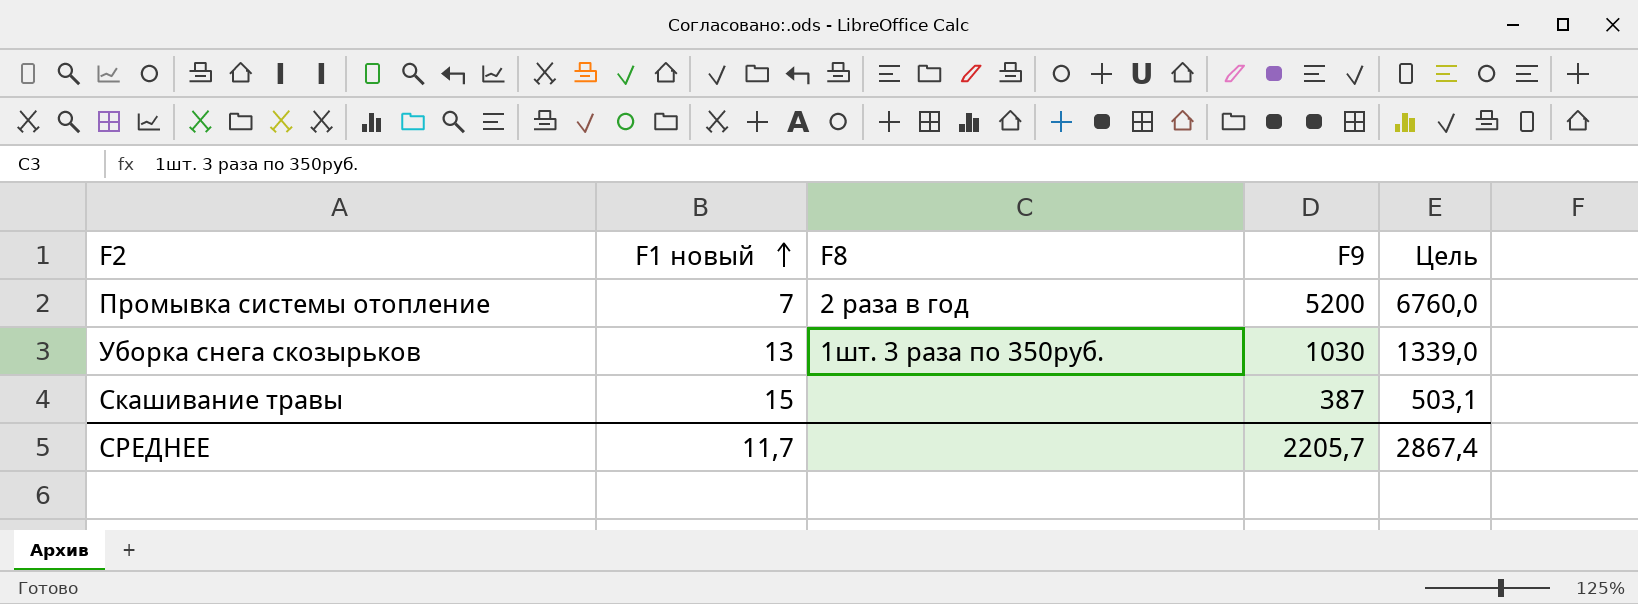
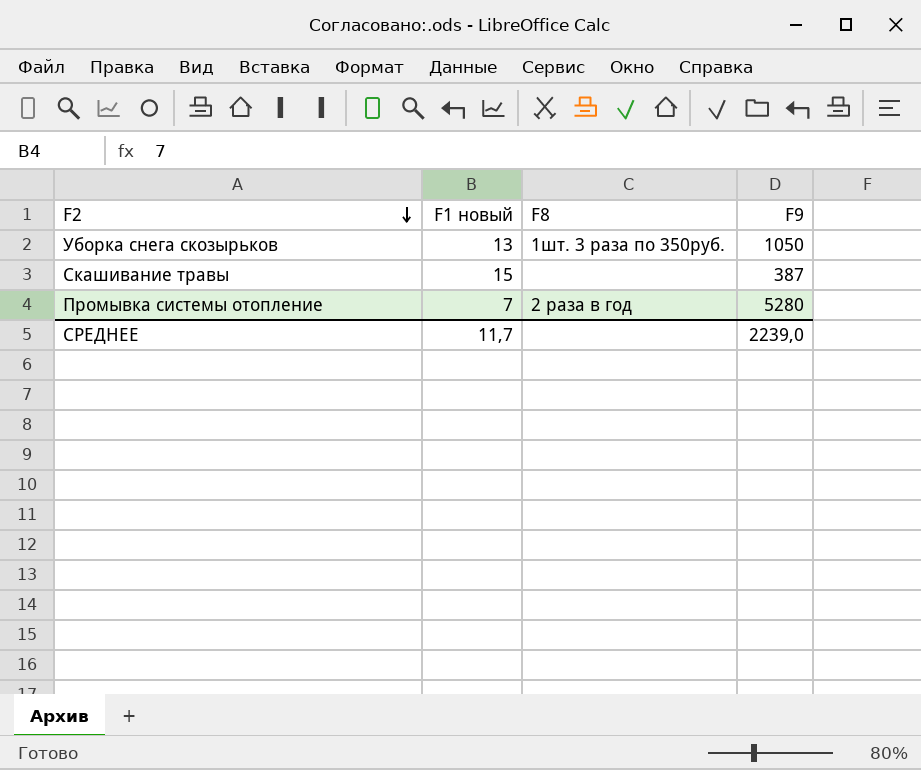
row order: F1 новый ascending -> F2 descending
column Цель | formula: [F9] * 1,3 -> none
Уборка снега скозырьков | F9: 1030 -> 1050
Промывка системы отопление | F9: 5200 -> 5280
СРЕДНЕЕ | F9: 2205,7 -> 2239,0

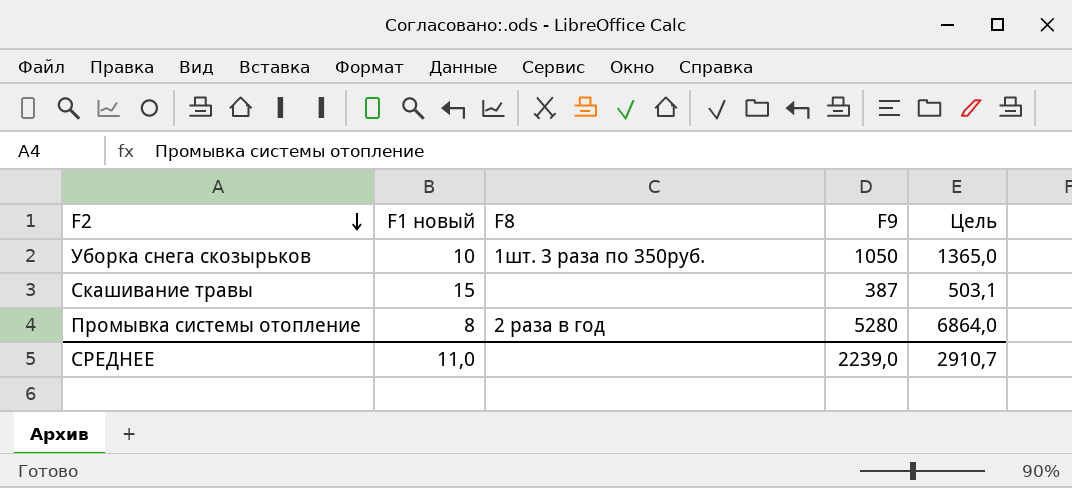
column Цель | formula: none -> [F9] * 1,3
Уборка снега скозырьков | F1 новый: 13 -> 10
Промывка системы отопление | F1 новый: 7 -> 8
СРЕДНЕЕ | F1 новый: 11,7 -> 11,0

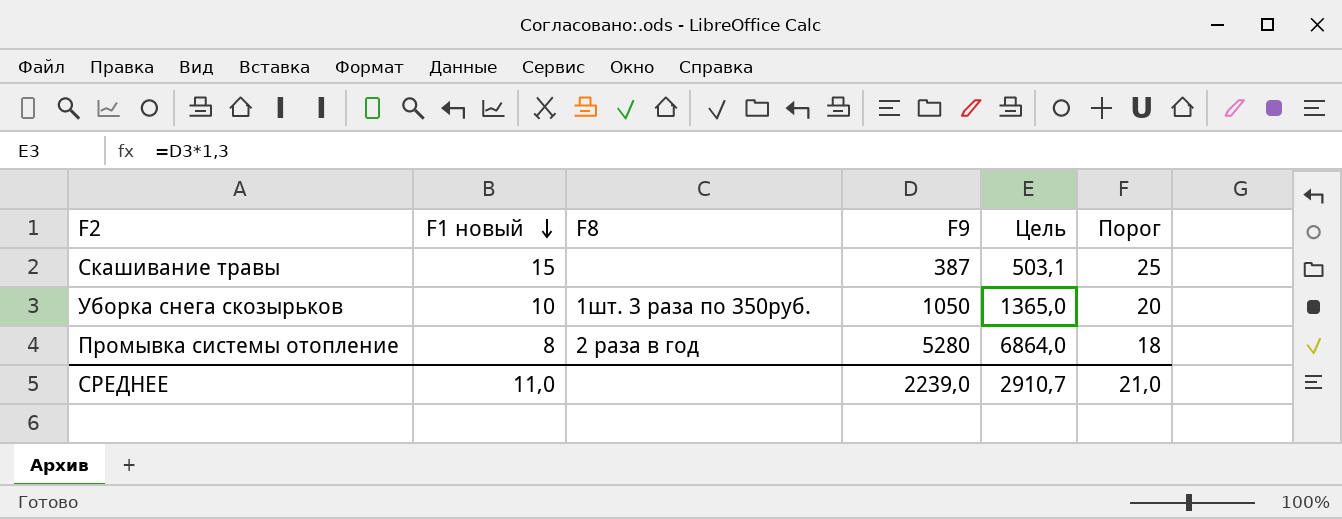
row order: F2 descending -> F1 новый descending
column Порог | formula: none -> [F1 новый] + 10

